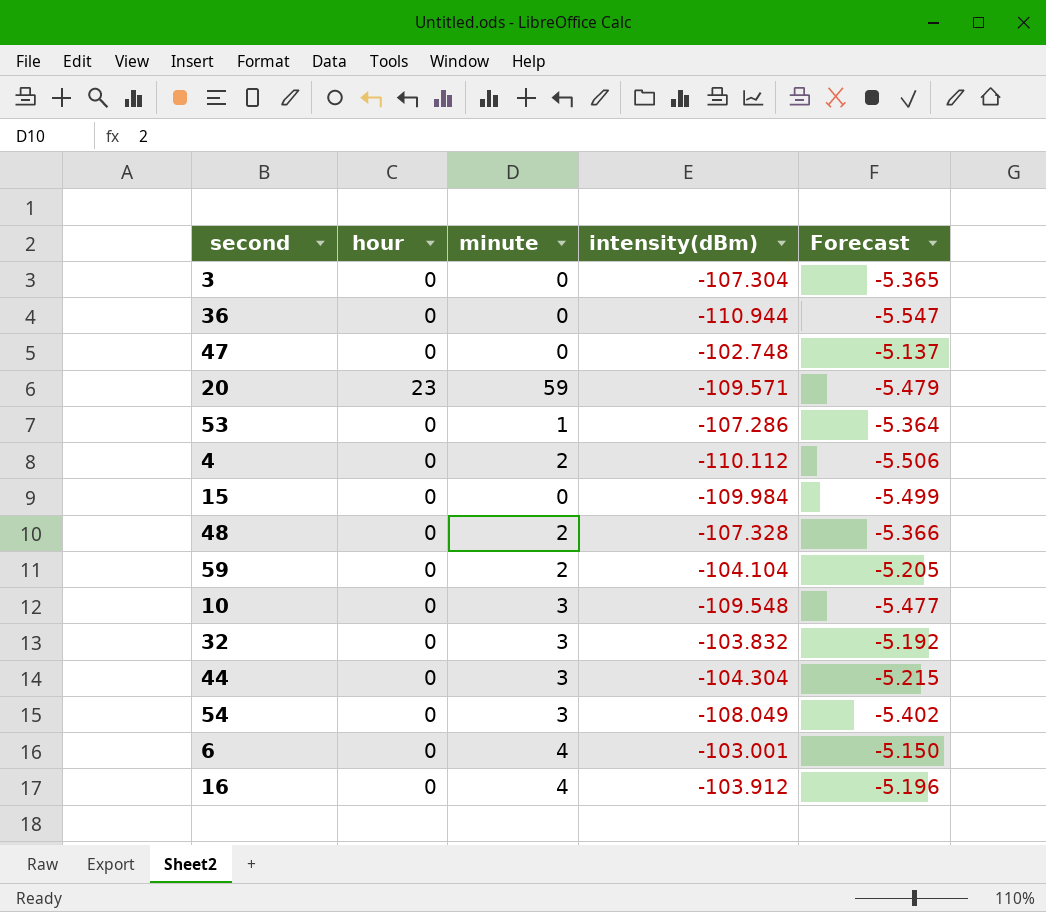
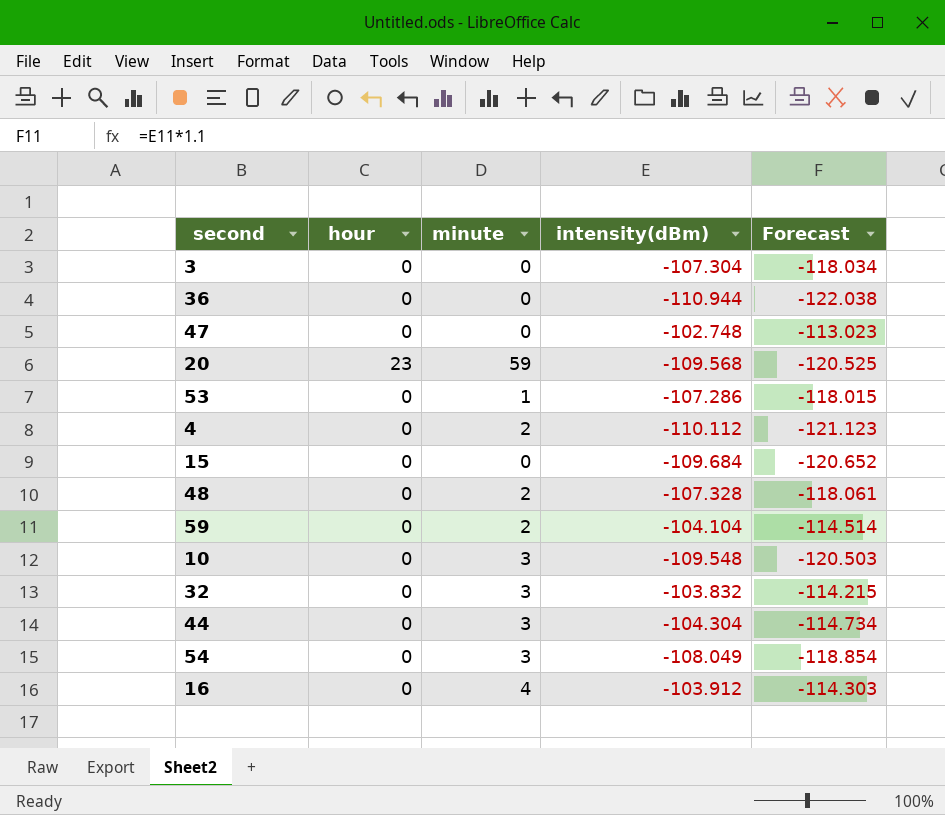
column Forecast | formula: [intensity(dBm)] * 0.05 -> [intensity(dBm)] * 1.1
row 6: 0 | 4 | -103.001 | -5.150 -> none
20 | intensity(dBm): -109.571 -> -109.568
15 | intensity(dBm): -109.984 -> -109.684

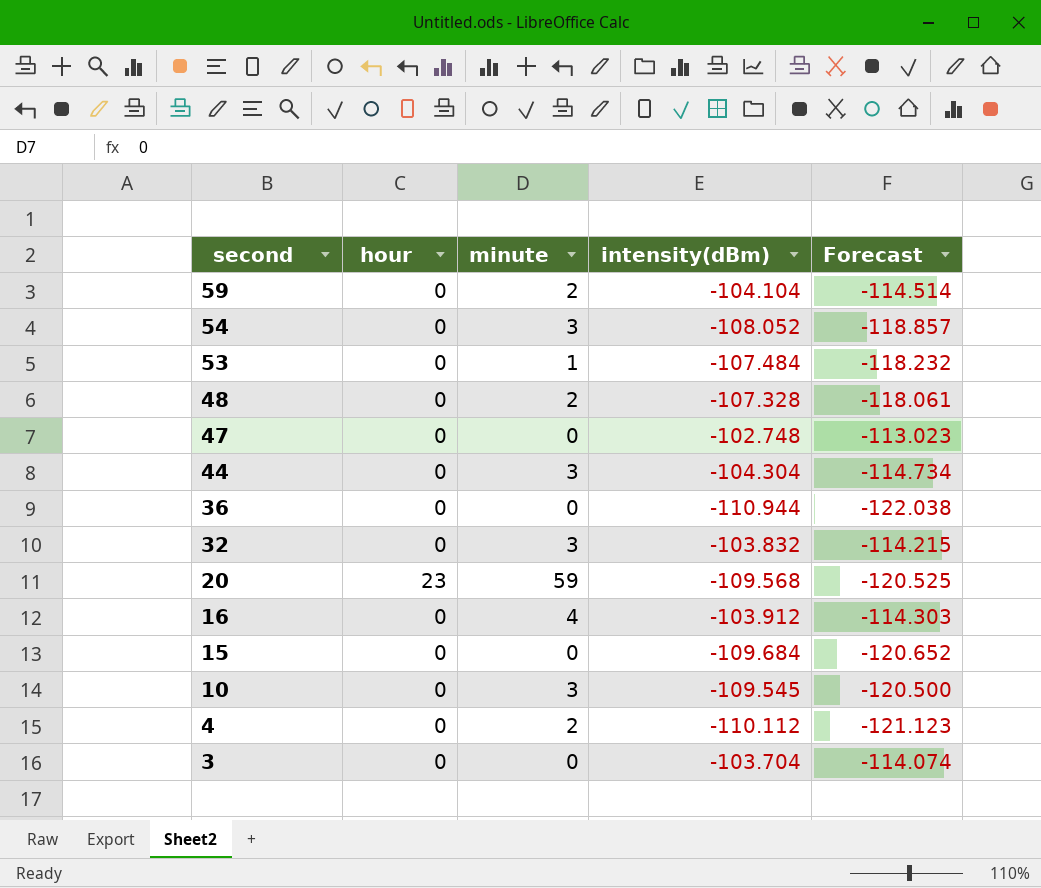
row order: none -> second descending
54 | intensity(dBm): -108.049 -> -108.052
54 | Forecast: -118.854 -> -118.857
53 | intensity(dBm): -107.286 -> -107.484
53 | Forecast: -118.015 -> -118.232
10 | intensity(dBm): -109.548 -> -109.545
10 | Forecast: -120.503 -> -120.500
3 | intensity(dBm): -107.304 -> -103.704
3 | Forecast: -118.034 -> -114.074

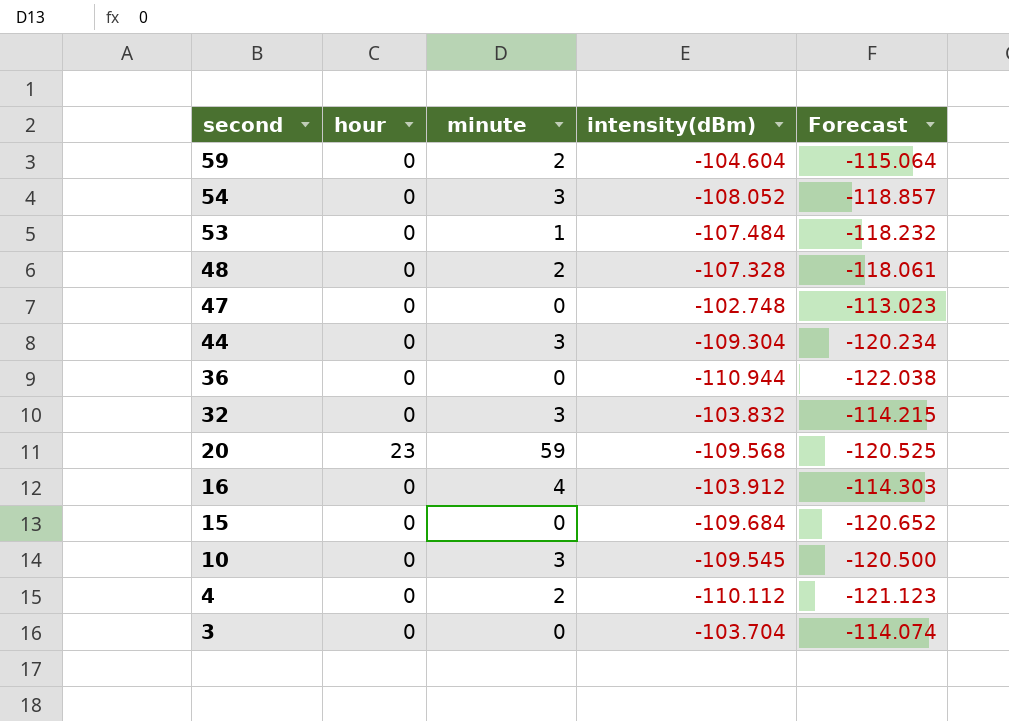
59 | intensity(dBm): -104.104 -> -104.604
59 | Forecast: -114.514 -> -115.064
44 | intensity(dBm): -104.304 -> -109.304
44 | Forecast: -114.734 -> -120.234

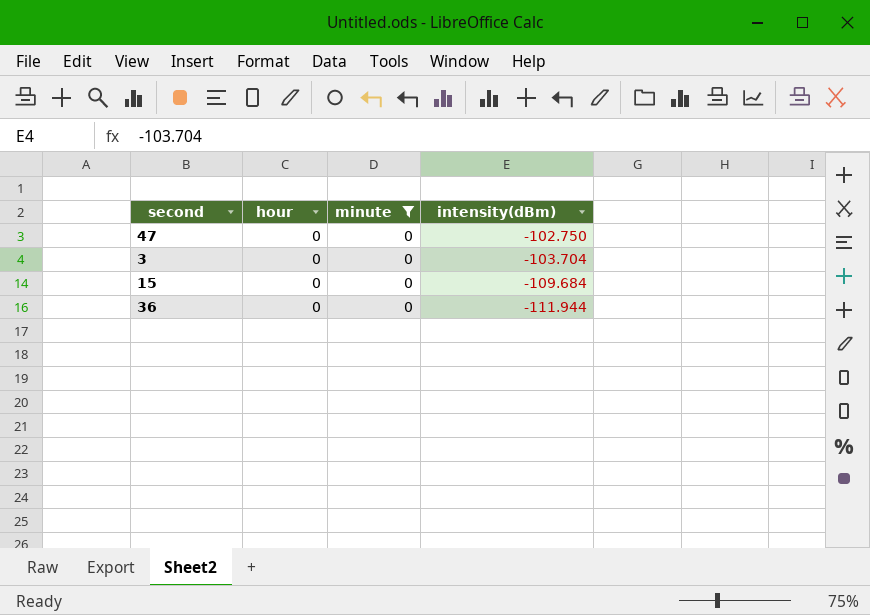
filter: none -> minute = 0
row order: second descending -> intensity(dBm) descending
column Forecast | formula: [intensity(dBm)] * 1.1 -> none
47 | intensity(dBm): -102.748 -> -102.750
36 | intensity(dBm): -110.944 -> -111.944

